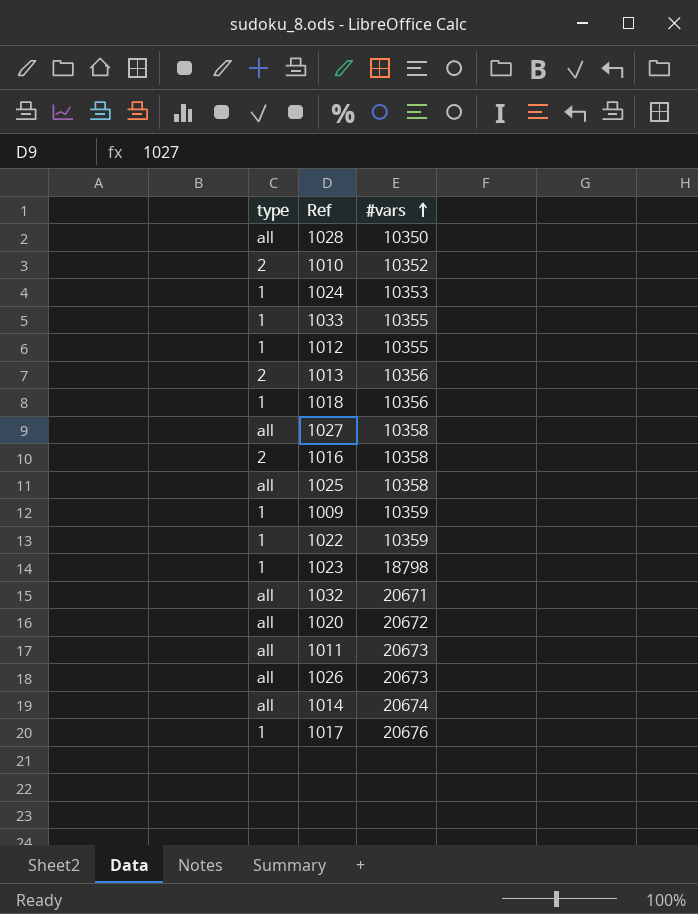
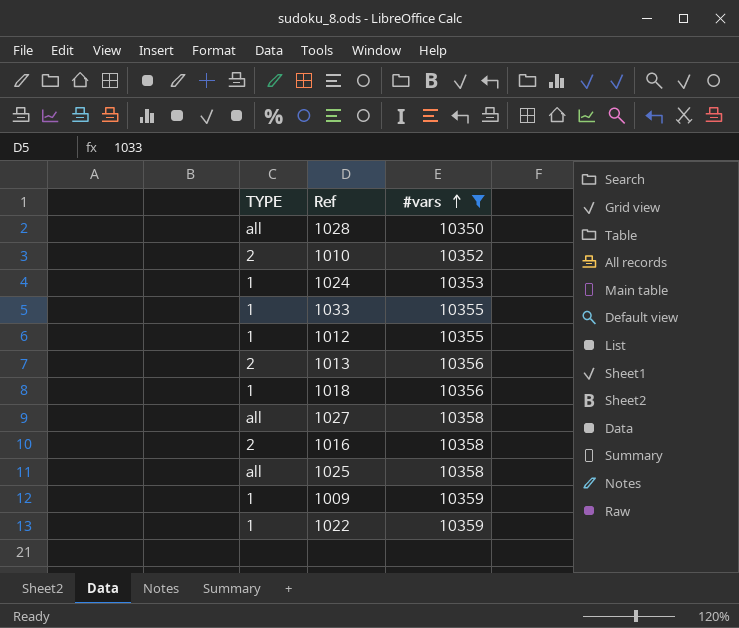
filter: none -> #vars <= 10359
column name: type -> TYPE

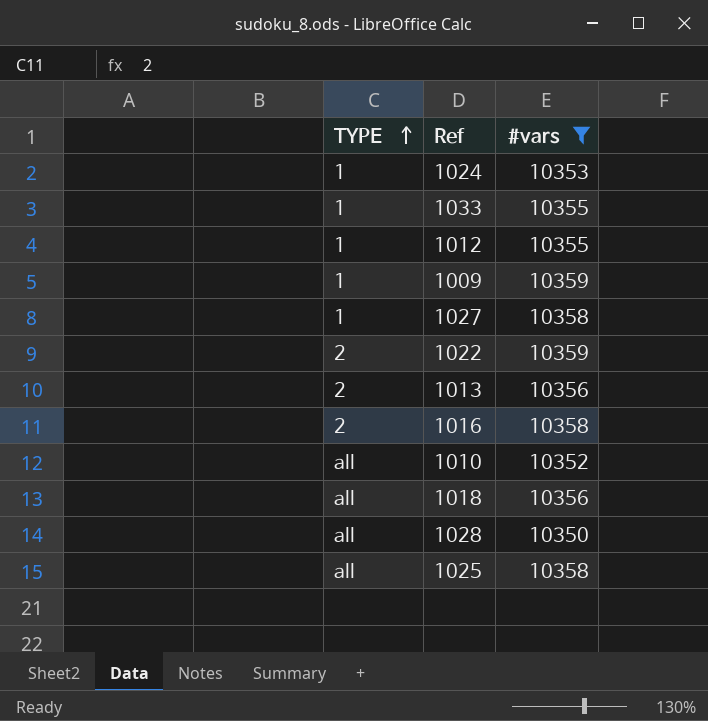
row order: #vars ascending -> TYPE ascending
1027 | TYPE: all -> 1
1022 | TYPE: 1 -> 2
1010 | TYPE: 2 -> all
1018 | TYPE: 1 -> all

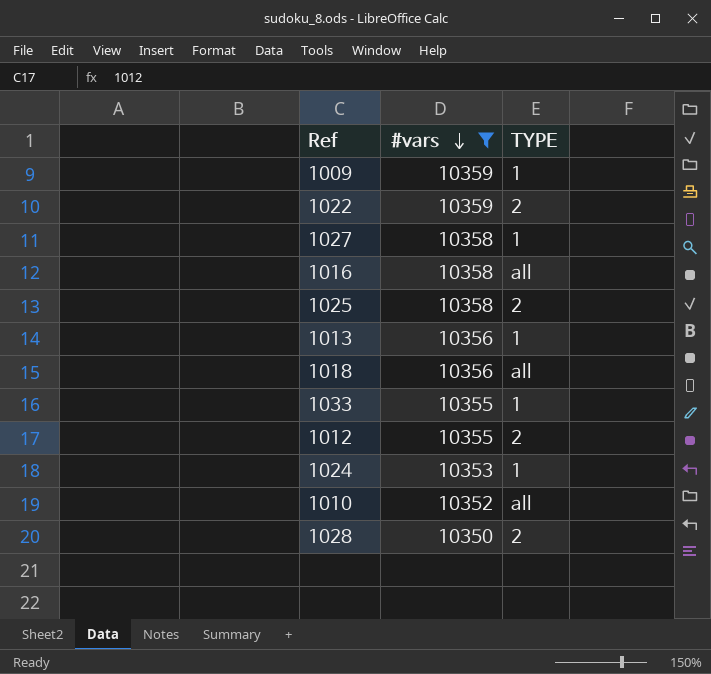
row order: TYPE ascending -> #vars descending
column TYPE | position: 1 -> 3
1016 | TYPE: 2 -> all
1025 | TYPE: all -> 2
1013 | TYPE: 2 -> 1
1012 | TYPE: 1 -> 2
1028 | TYPE: all -> 2

